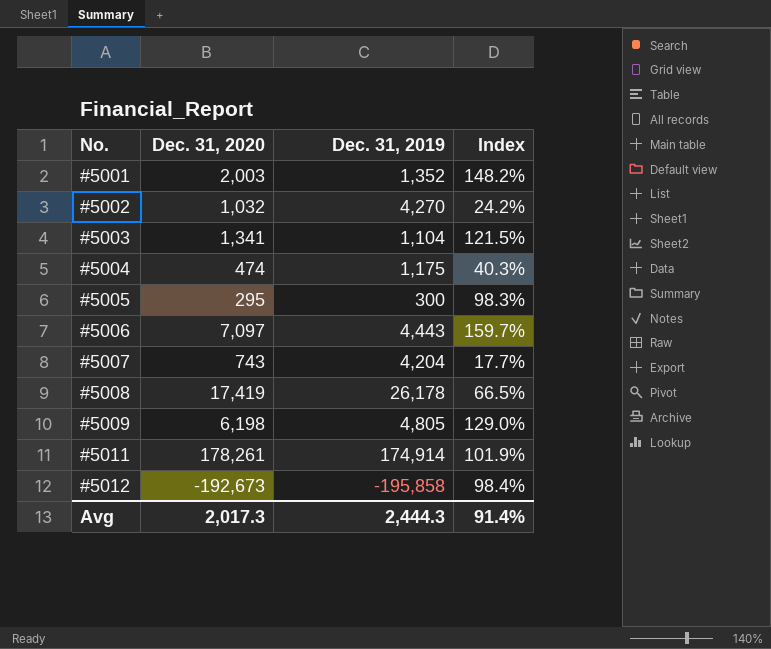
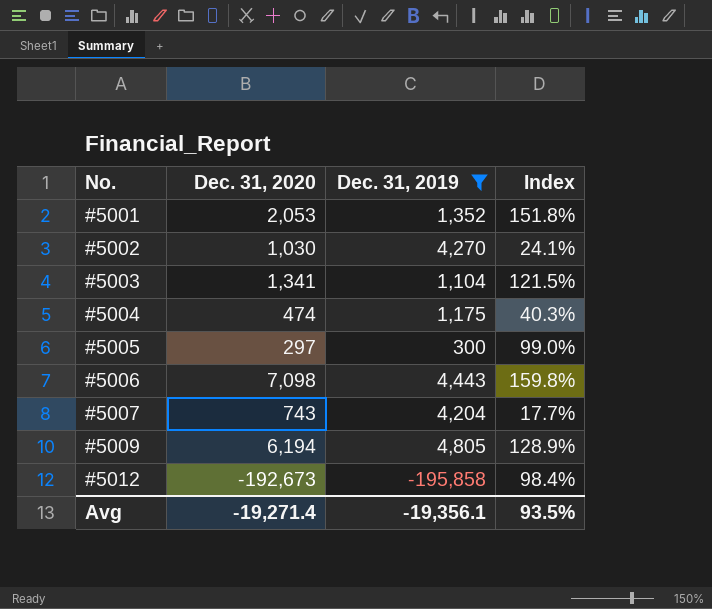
filter: none -> Dec. 31, 2019 <= 4,805
#5001 | Dec. 31, 2020: 2,003 -> 2,053
#5001 | Index: 148.2% -> 151.8%
#5002 | Dec. 31, 2020: 1,032 -> 1,030
#5002 | Index: 24.2% -> 24.1%
#5005 | Dec. 31, 2020: 295 -> 297
#5005 | Index: 98.3% -> 99.0%
#5006 | Dec. 31, 2020: 7,097 -> 7,098
#5006 | Index: 159.7% -> 159.8%
#5009 | Dec. 31, 2020: 6,198 -> 6,194
#5009 | Index: 129.0% -> 128.9%
Avg | Dec. 31, 2020: 2,017.3 -> -19,271.4
Avg | Dec. 31, 2019: 2,444.3 -> -19,356.1
Avg | Index: 91.4% -> 93.5%

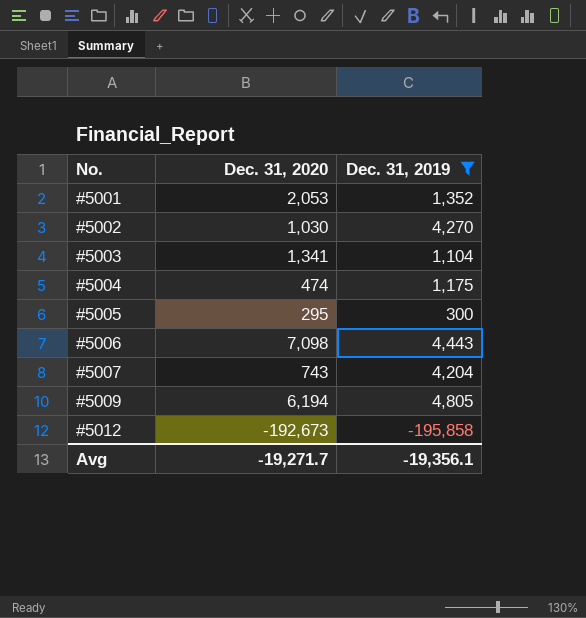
column Index | formula: [Dec. 31, 2020] / [Dec. 31, 2019] -> none
#5005 | Dec. 31, 2020: 297 -> 295
Avg | Dec. 31, 2020: -19,271.4 -> -19,271.7

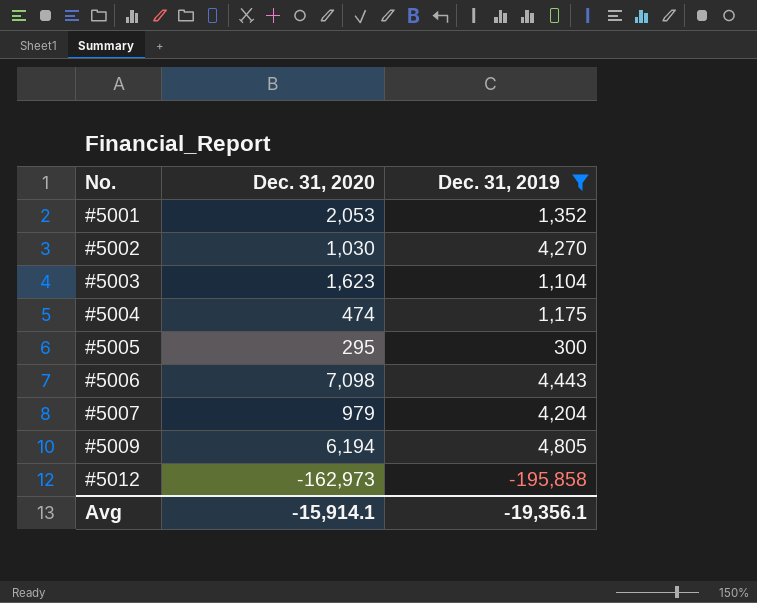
#5003 | Dec. 31, 2020: 1,341 -> 1,623
#5007 | Dec. 31, 2020: 743 -> 979
#5012 | Dec. 31, 2020: -192,673 -> -162,973
Avg | Dec. 31, 2020: -19,271.7 -> -15,914.1

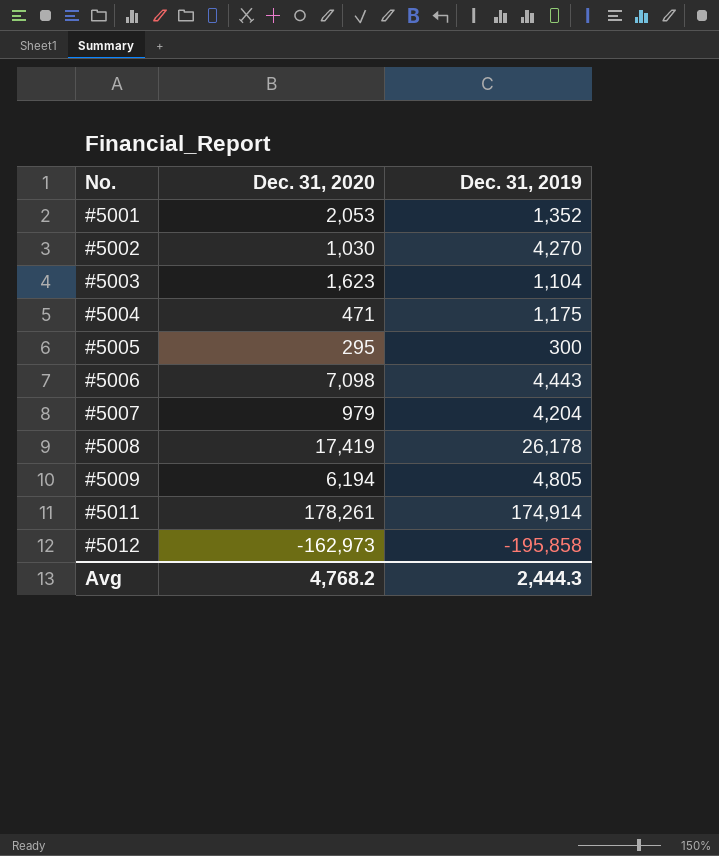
filter: Dec. 31, 2019 <= 4,805 -> none
#5004 | Dec. 31, 2020: 474 -> 471
Avg | Dec. 31, 2020: -15,914.1 -> 4,768.2
Avg | Dec. 31, 2019: -19,356.1 -> 2,444.3

